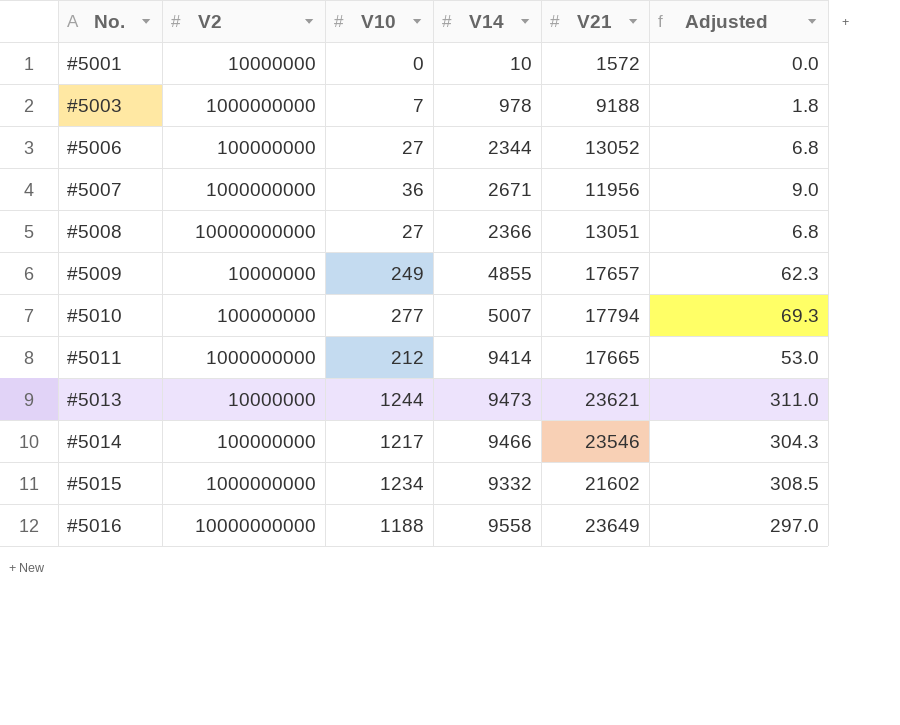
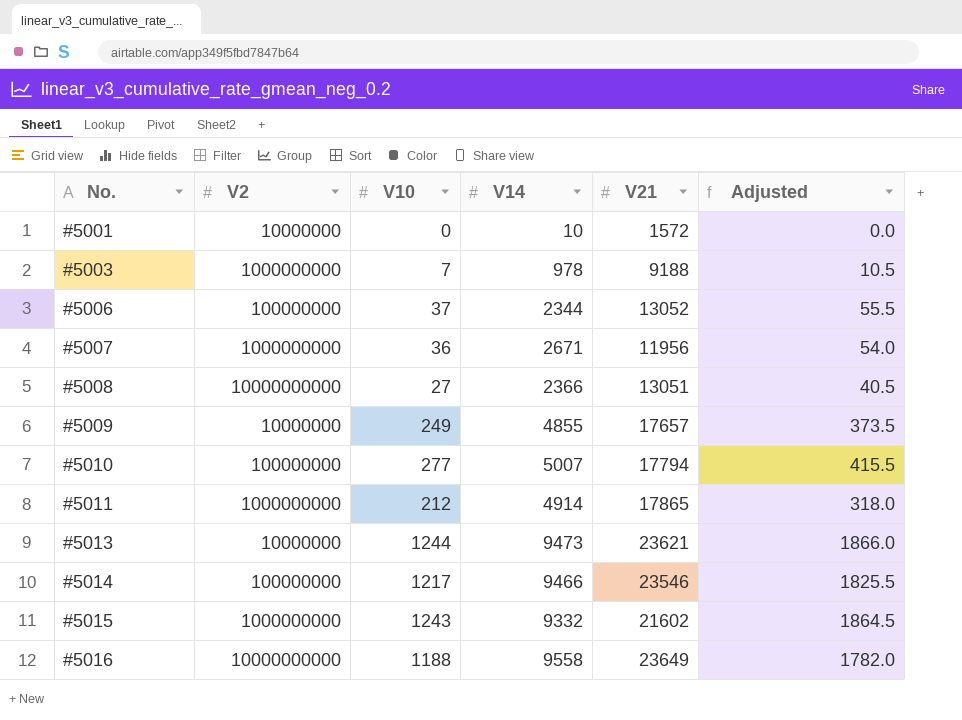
column Adjusted | formula: [V10] * 0.25 -> [V10] * 1.5
#5006 | V10: 27 -> 37
#5011 | V14: 9414 -> 4914
#5011 | V21: 17665 -> 17865
#5015 | V10: 1234 -> 1243

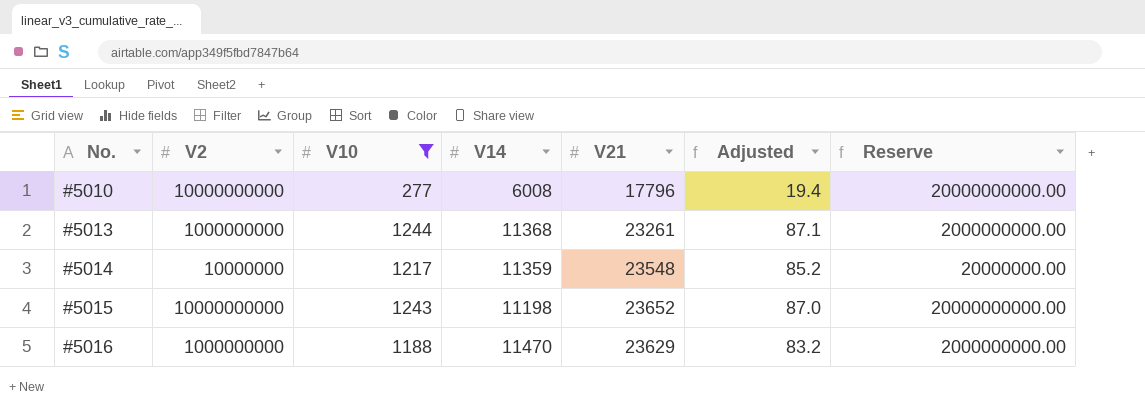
filter: none -> V10 >= 277
column Adjusted | formula: [V10] * 1.5 -> [V10] * 0.07
column Reserve | formula: none -> [V2] * 2
#5010 | V2: 100000000 -> 10000000000
#5010 | V14: 5007 -> 6008
#5010 | V21: 17794 -> 17796
#5013 | V2: 10000000 -> 1000000000
#5013 | V14: 9473 -> 11368
#5013 | V21: 23621 -> 23261
#5014 | V2: 100000000 -> 10000000
#5014 | V14: 9466 -> 11359
#5014 | V21: 23546 -> 23548
#5015 | V2: 1000000000 -> 10000000000
#5015 | V14: 9332 -> 11198
#5015 | V21: 21602 -> 23652
#5016 | V2: 10000000000 -> 1000000000
#5016 | V14: 9558 -> 11470
#5016 | V21: 23649 -> 23629

